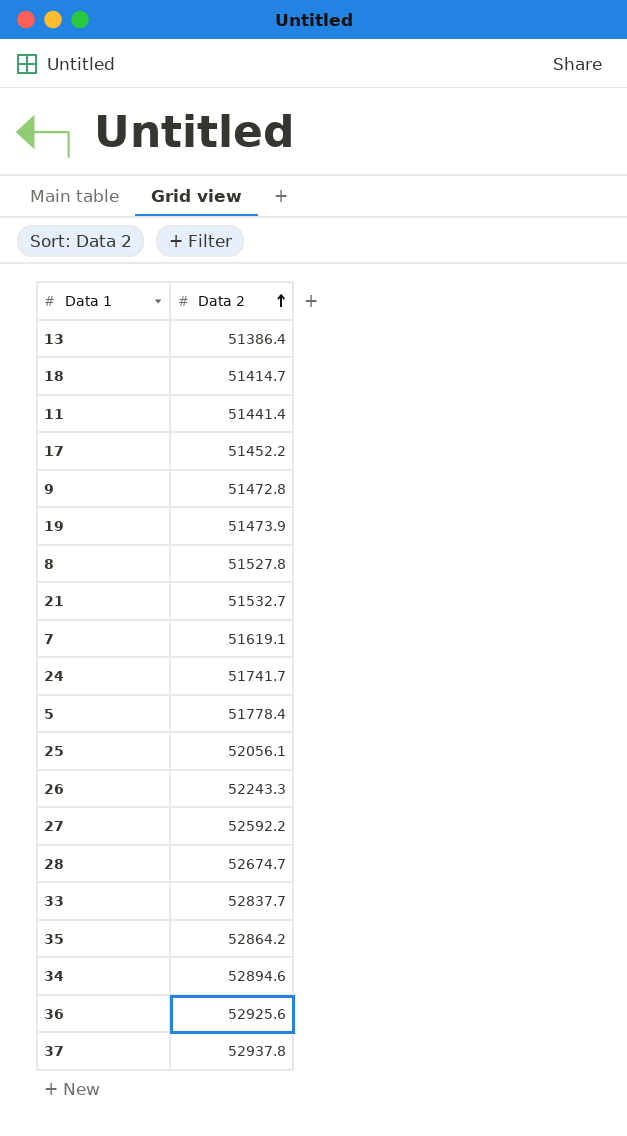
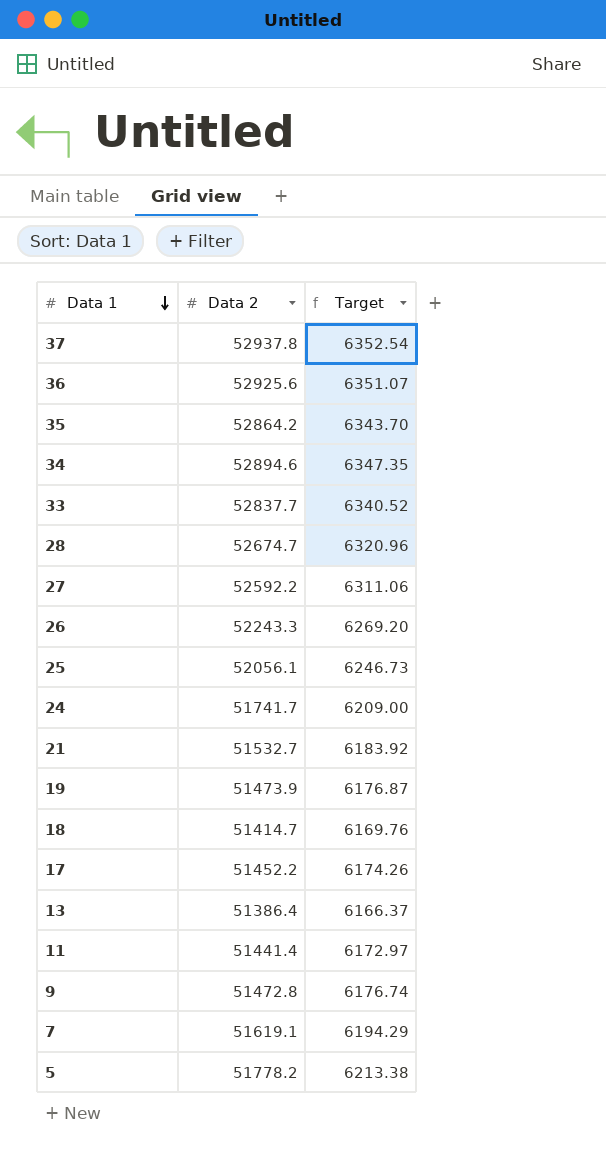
row order: Data 2 ascending -> Data 1 descending
column Target | formula: none -> [Data 2] * 0.12
row 8: 51527.8 -> none
5 | Data 2: 51778.4 -> 51778.2

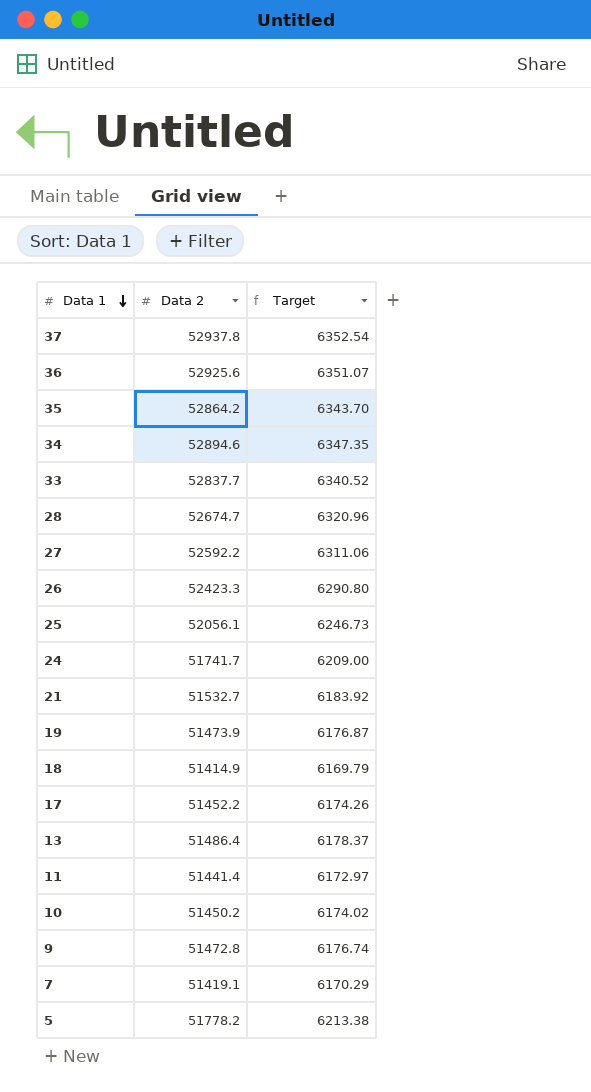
26 | Data 2: 52243.3 -> 52423.3
26 | Target: 6269.20 -> 6290.80
18 | Data 2: 51414.7 -> 51414.9
18 | Target: 6169.76 -> 6169.79
13 | Data 2: 51386.4 -> 51486.4
13 | Target: 6166.37 -> 6178.37
row 10: none -> 51450.2 | 6174.02
7 | Data 2: 51619.1 -> 51419.1
7 | Target: 6194.29 -> 6170.29

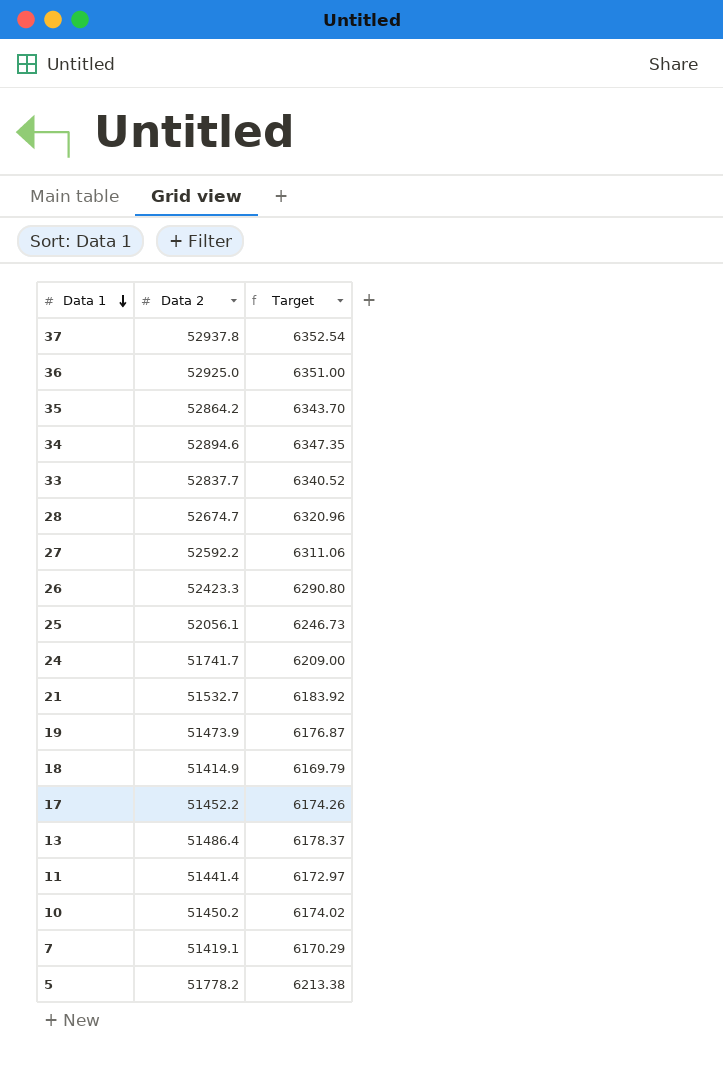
row 9: 51472.8 | 6176.74 -> none
36 | Data 2: 52925.6 -> 52925.0
36 | Target: 6351.07 -> 6351.00

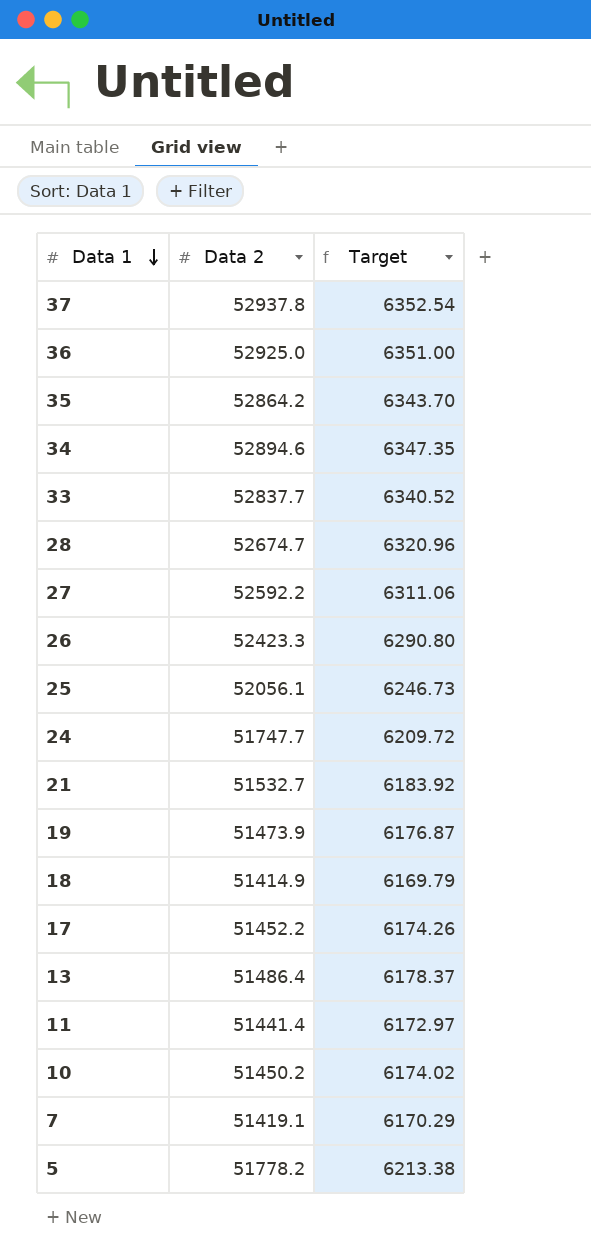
24 | Data 2: 51741.7 -> 51747.7
24 | Target: 6209.00 -> 6209.72

